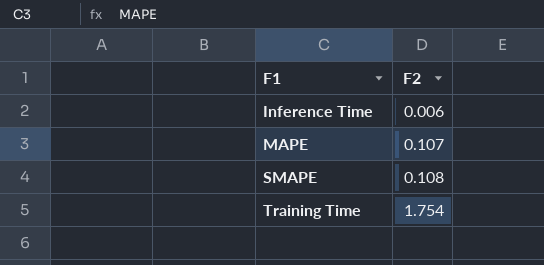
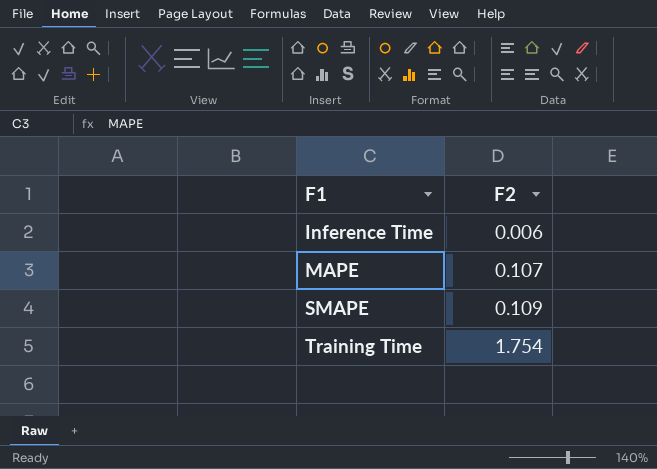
SMAPE | F2: 0.108 -> 0.109

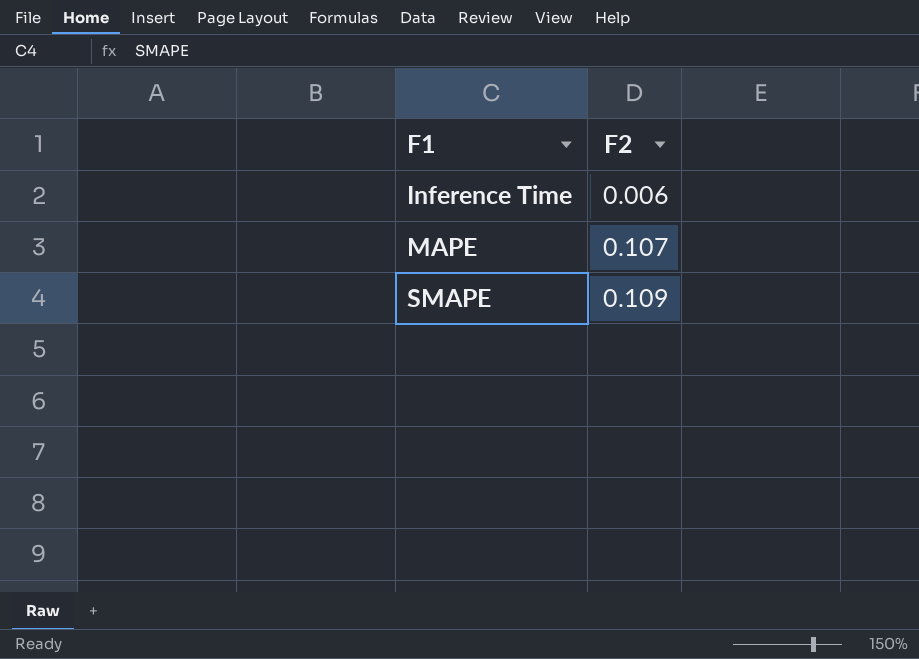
row Training Time: 1.754 -> none

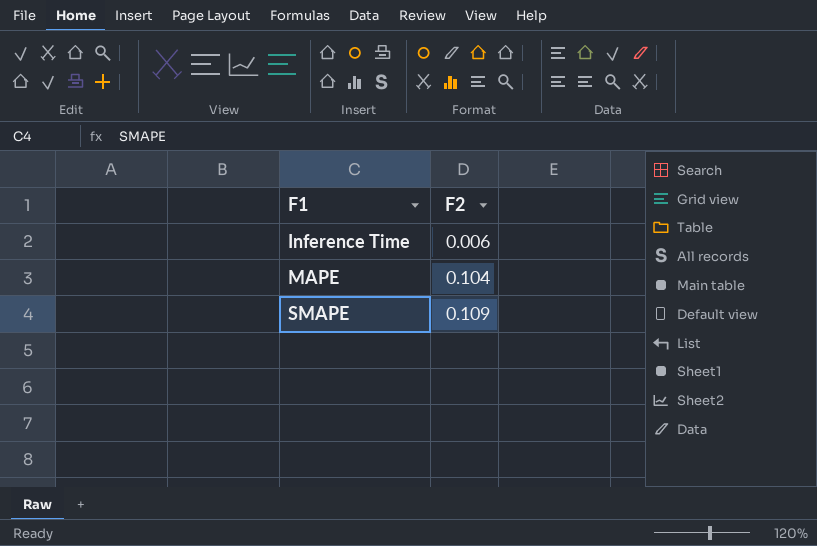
MAPE | F2: 0.107 -> 0.104

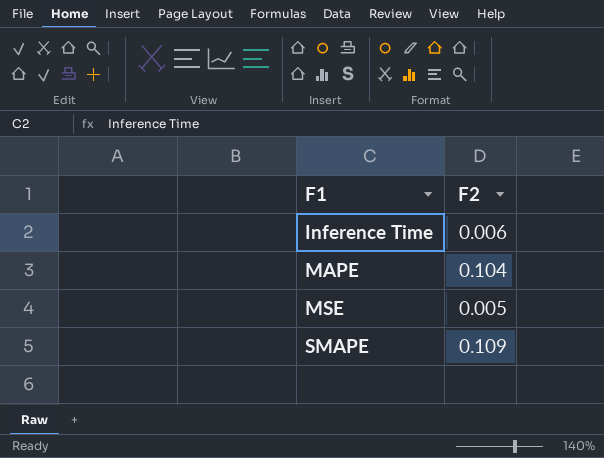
row MSE: none -> 0.005

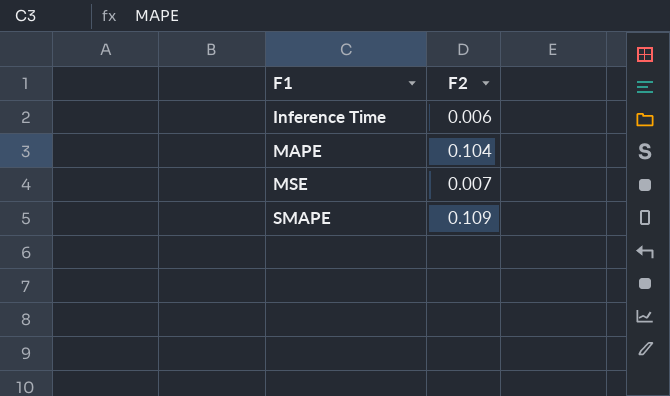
MSE | F2: 0.005 -> 0.007

